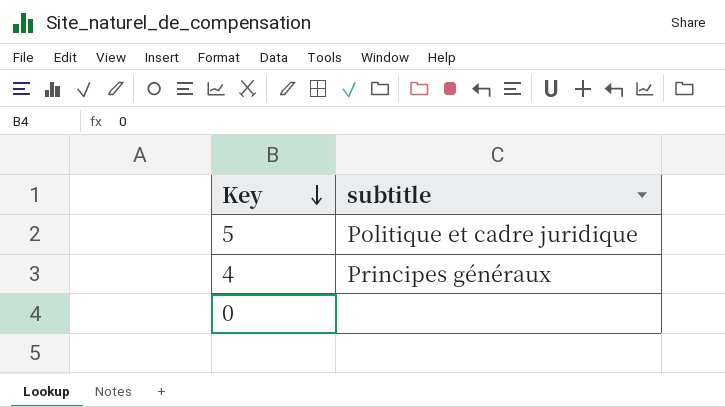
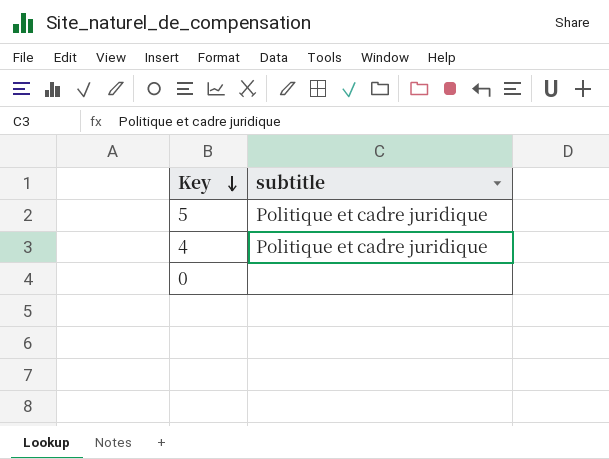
4 | subtitle: Principes généraux -> Politique et cadre juridique

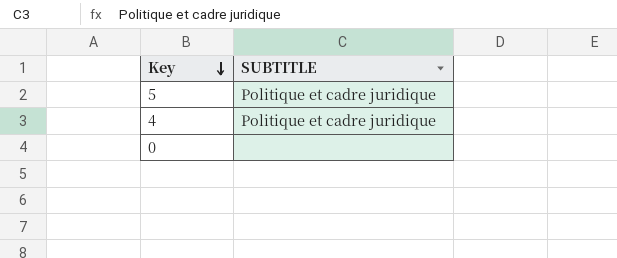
column name: subtitle -> SUBTITLE

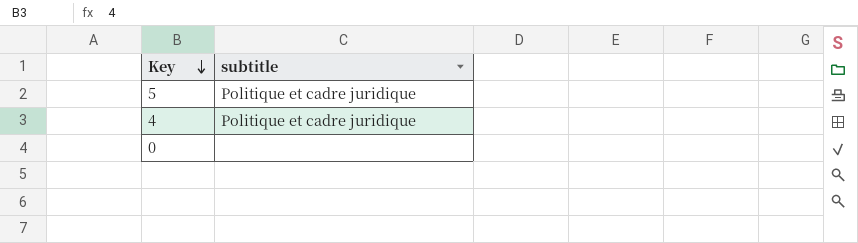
column name: SUBTITLE -> subtitle

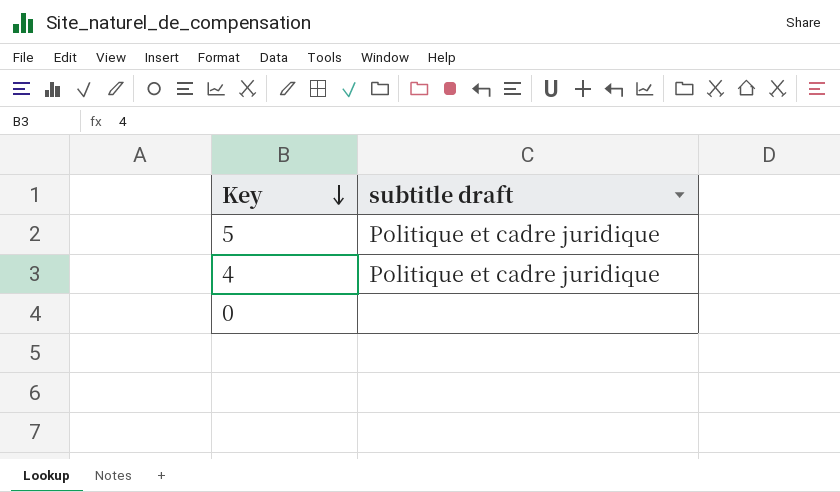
column name: subtitle -> subtitle draft

